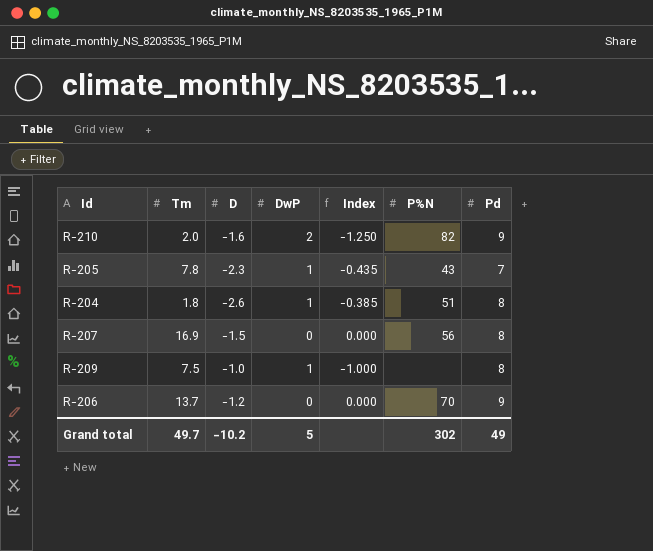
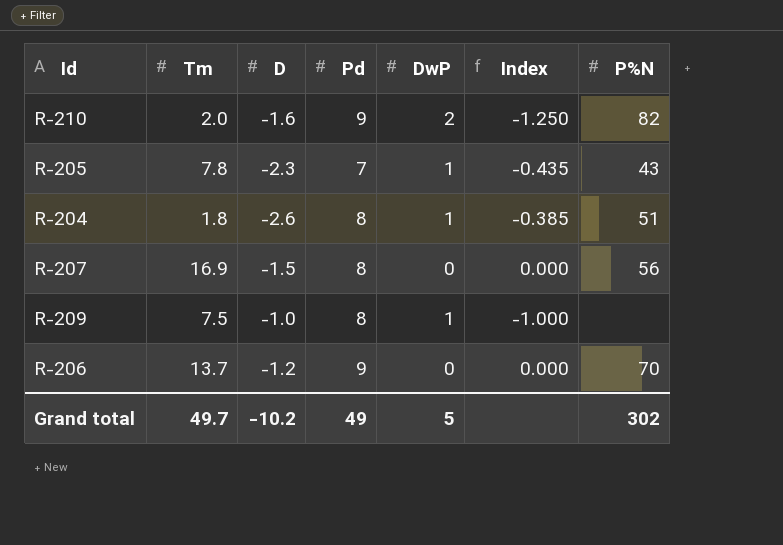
column Pd | position: 7 -> 4

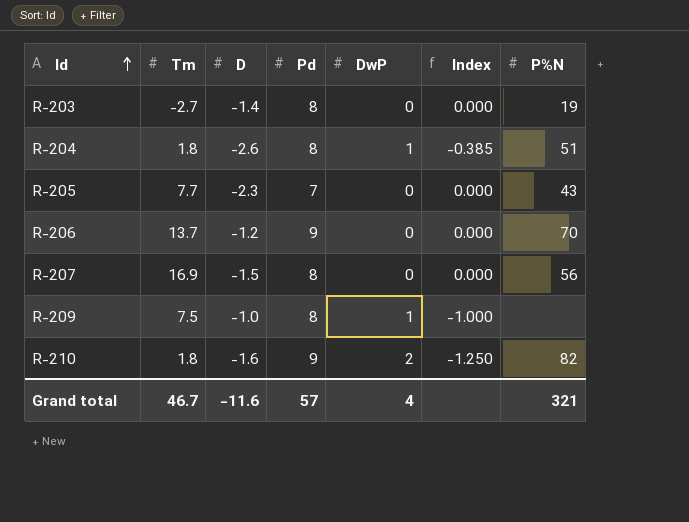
row order: none -> Id ascending
row R-203: none -> -2.7 | -1.4 | 8 | 0 | 0.000 | 19
R-205 | Tm: 7.8 -> 7.7
R-205 | DwP: 1 -> 0
R-205 | Index: -0.435 -> 0.000
R-210 | Tm: 2.0 -> 1.8
Grand total | Tm: 49.7 -> 46.7
Grand total | D: -10.2 -> -11.6
Grand total | Pd: 49 -> 57
Grand total | DwP: 5 -> 4
Grand total | P%N: 302 -> 321

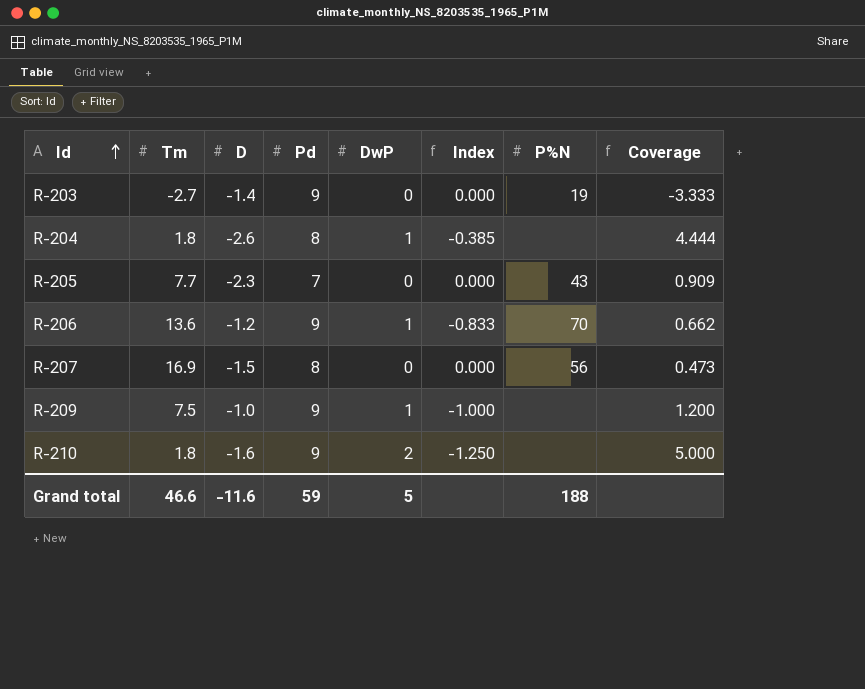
column Coverage | formula: none -> [Pd] / [Tm]
R-203 | Pd: 8 -> 9
R-204 | P%N: 51 -> none
R-206 | Tm: 13.7 -> 13.6
R-206 | DwP: 0 -> 1
R-206 | Index: 0.000 -> -0.833
R-209 | Pd: 8 -> 9
R-210 | P%N: 82 -> none
Grand total | Tm: 46.7 -> 46.6
Grand total | Pd: 57 -> 59
Grand total | DwP: 4 -> 5
Grand total | P%N: 321 -> 188

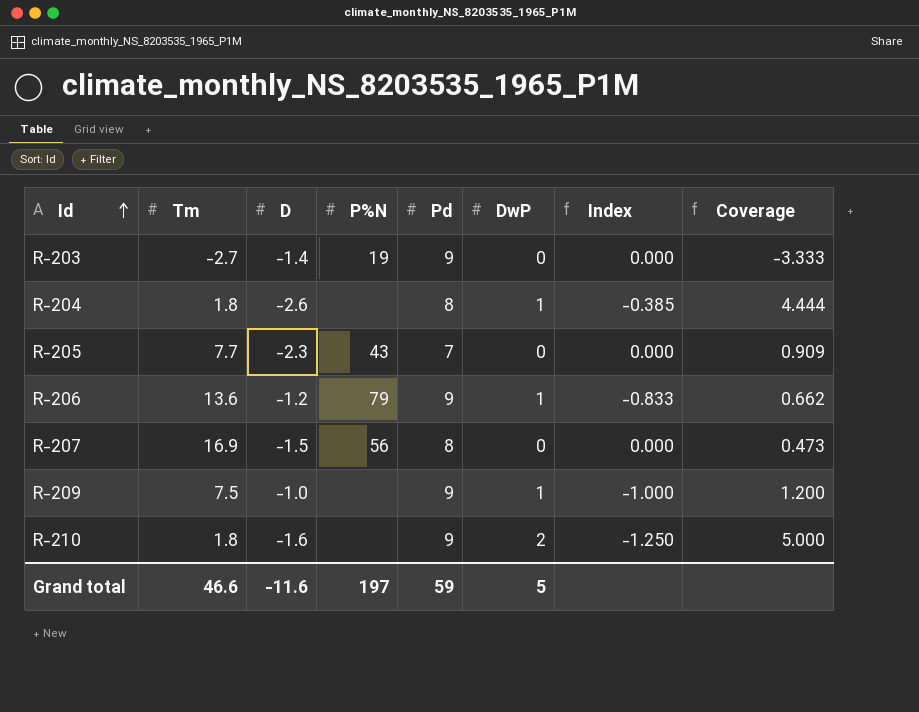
column P%N | position: 7 -> 4
R-206 | P%N: 70 -> 79
Grand total | P%N: 188 -> 197

